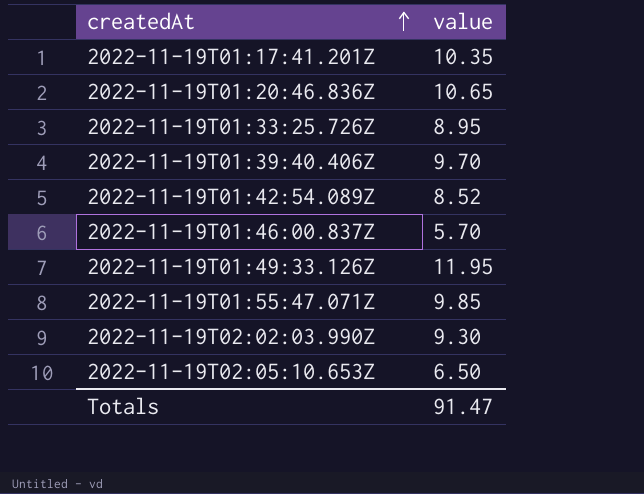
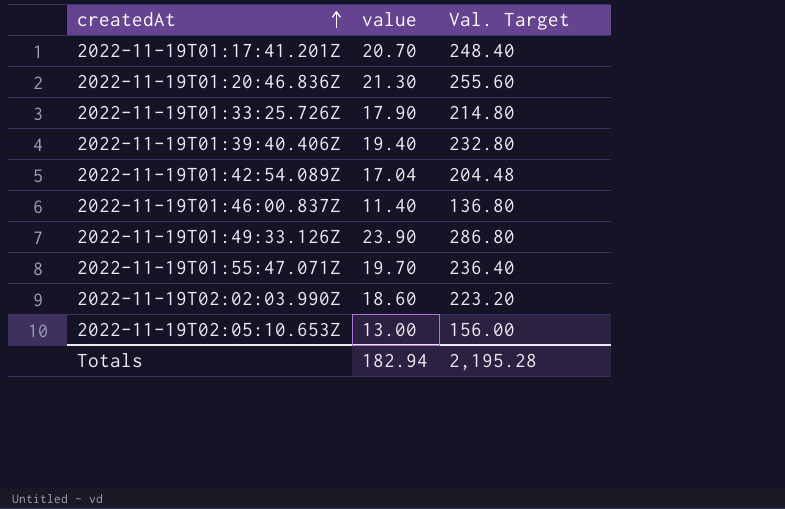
column Val. Target | formula: none -> [value] * 12
2022-11-19T01:17:41.201Z | value: 10.35 -> 20.70
2022-11-19T01:20:46.836Z | value: 10.65 -> 21.30
2022-11-19T01:33:25.726Z | value: 8.95 -> 17.90
2022-11-19T01:39:40.406Z | value: 9.70 -> 19.40
2022-11-19T01:42:54.089Z | value: 8.52 -> 17.04
2022-11-19T01:46:00.837Z | value: 5.70 -> 11.40
2022-11-19T01:49:33.126Z | value: 11.95 -> 23.90
2022-11-19T01:55:47.071Z | value: 9.85 -> 19.70
2022-11-19T02:02:03.990Z | value: 9.30 -> 18.60
2022-11-19T02:05:10.653Z | value: 6.50 -> 13.00
Totals | value: 91.47 -> 182.94

